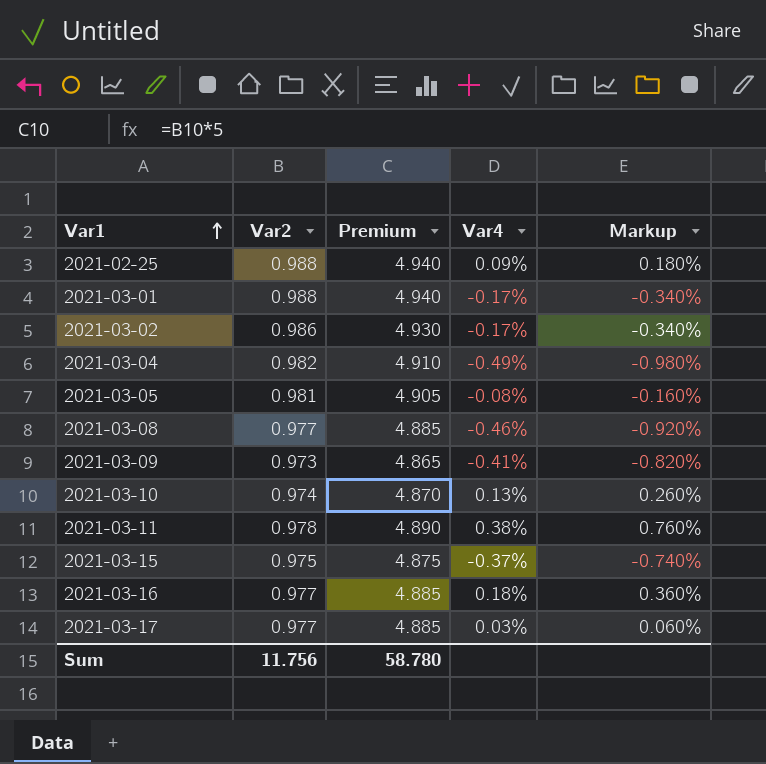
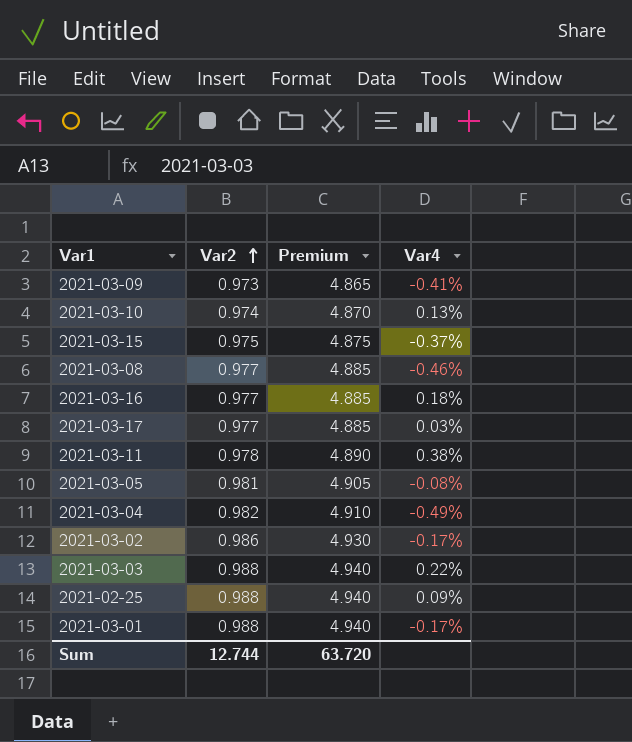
row order: Var1 ascending -> Var2 ascending
column Markup | formula: [Var4] * 2 -> none
row 2021-03-03: none -> 0.988 | 4.940 | 0.22%
Sum | Var2: 11.756 -> 12.744
Sum | Premium: 58.780 -> 63.720

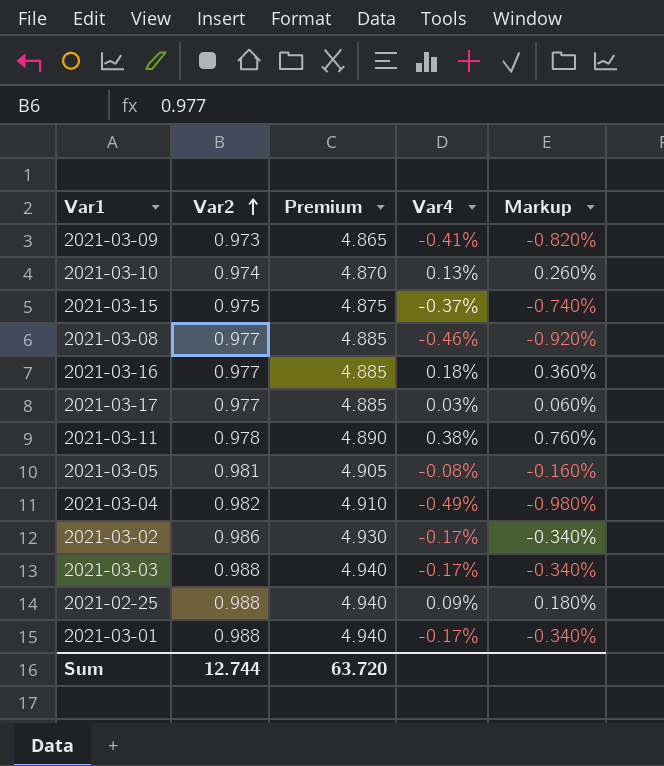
column Markup | formula: none -> [Var4] * 2
2021-03-03 | Var4: 0.22% -> -0.17%

